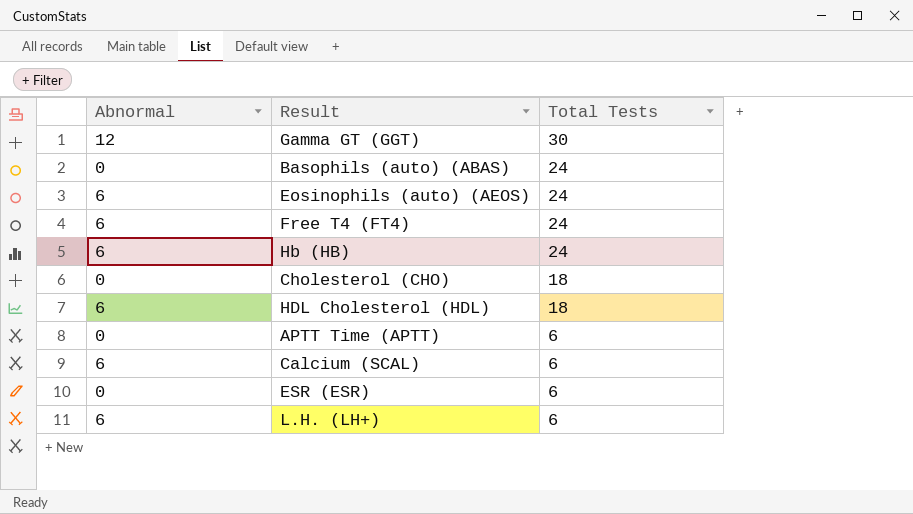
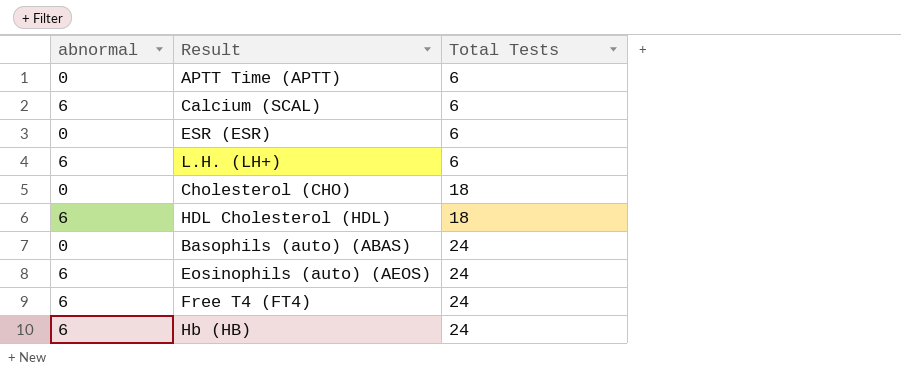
row order: Total Tests descending -> Total Tests ascending
column name: Abnormal -> abnormal
row Gamma GT (GGT): 12 | 30 -> none

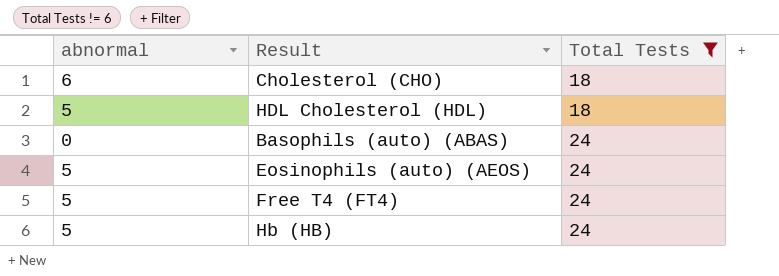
filter: none -> Total Tests != 6
Cholesterol (CHO) | abnormal: 0 -> 6
HDL Cholesterol (HDL) | abnormal: 6 -> 5
Eosinophils (auto) (AEOS) | abnormal: 6 -> 5
Free T4 (FT4) | abnormal: 6 -> 5
Hb (HB) | abnormal: 6 -> 5

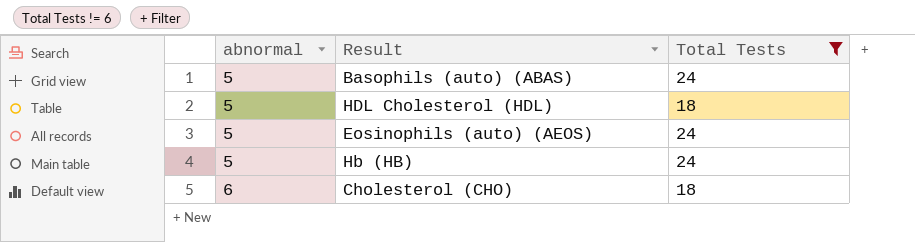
row order: Total Tests ascending -> abnormal ascending
row Free T4 (FT4): 5 | 24 -> none
Basophils (auto) (ABAS) | abnormal: 0 -> 5

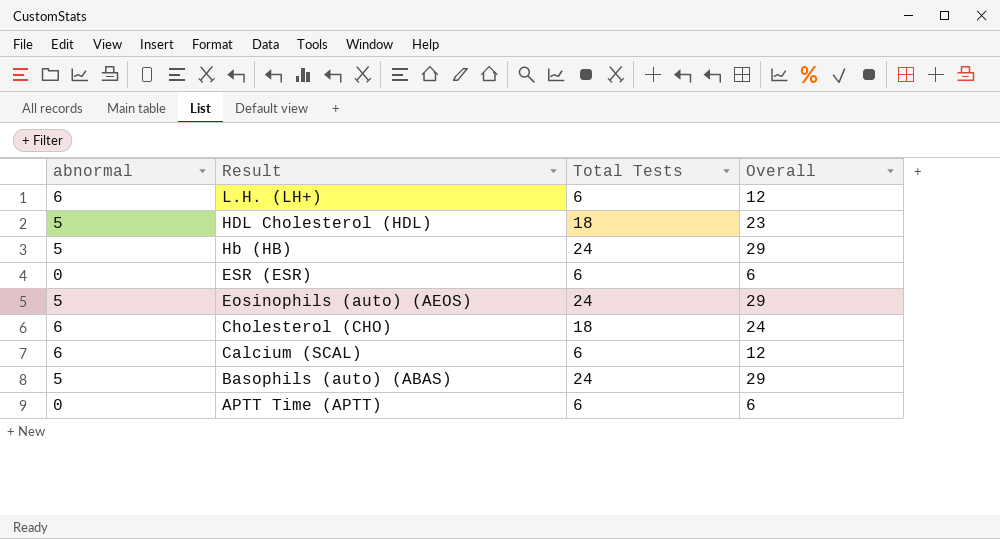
filter: Total Tests != 6 -> none
row order: abnormal ascending -> Result descending
column Overall | formula: none -> [abnormal] + [Total Tests]

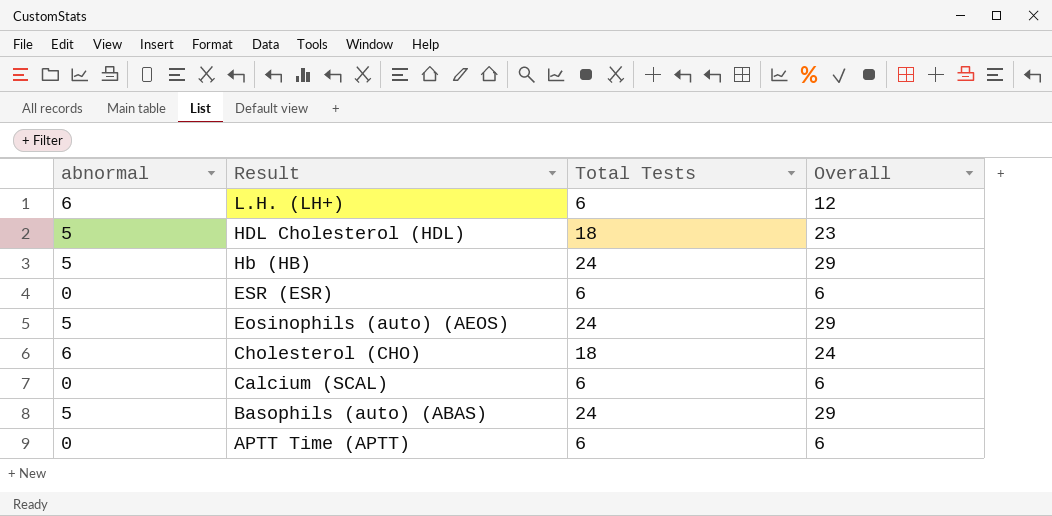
Calcium (SCAL) | abnormal: 6 -> 0
Calcium (SCAL) | Overall: 12 -> 6

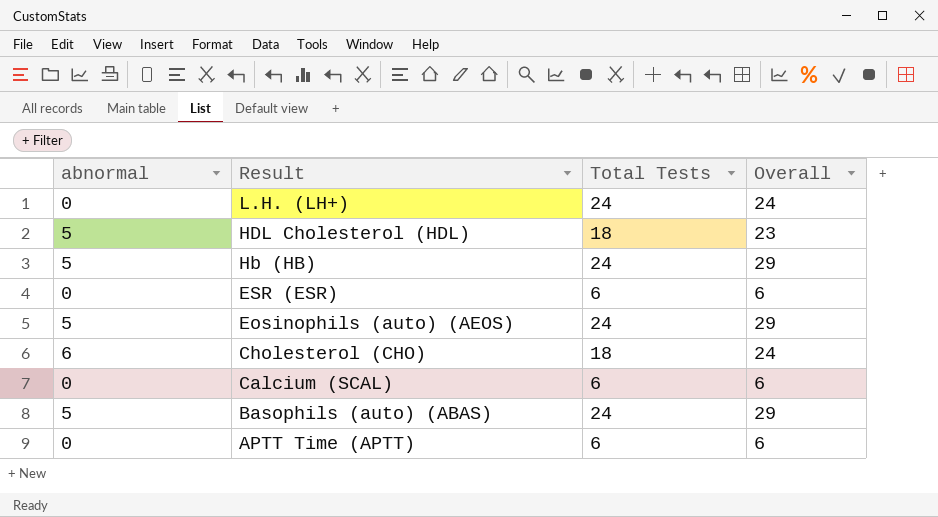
L.H. (LH+) | abnormal: 6 -> 0
L.H. (LH+) | Total Tests: 6 -> 24
L.H. (LH+) | Overall: 12 -> 24

